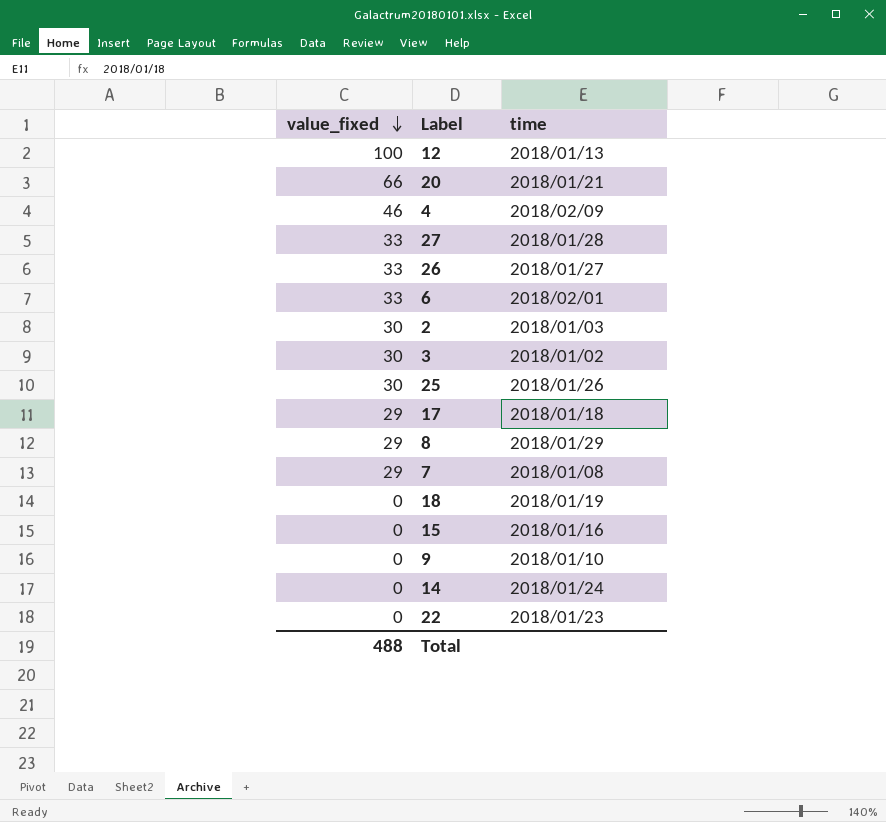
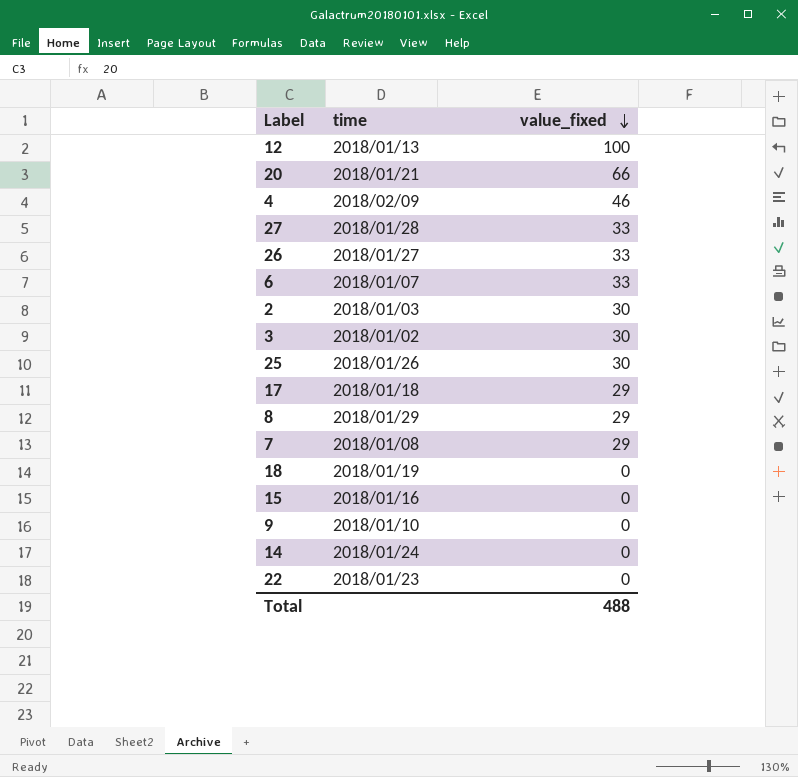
column value_fixed | position: 1 -> 3
6 | time: 2018/02/01 -> 2018/01/07

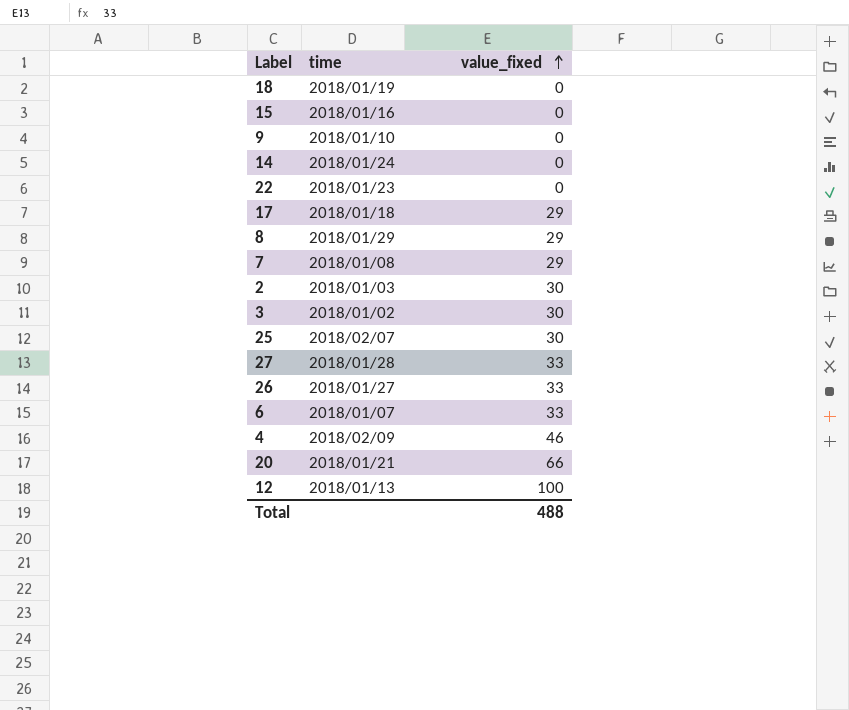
row order: value_fixed descending -> value_fixed ascending
25 | time: 2018/01/26 -> 2018/02/07

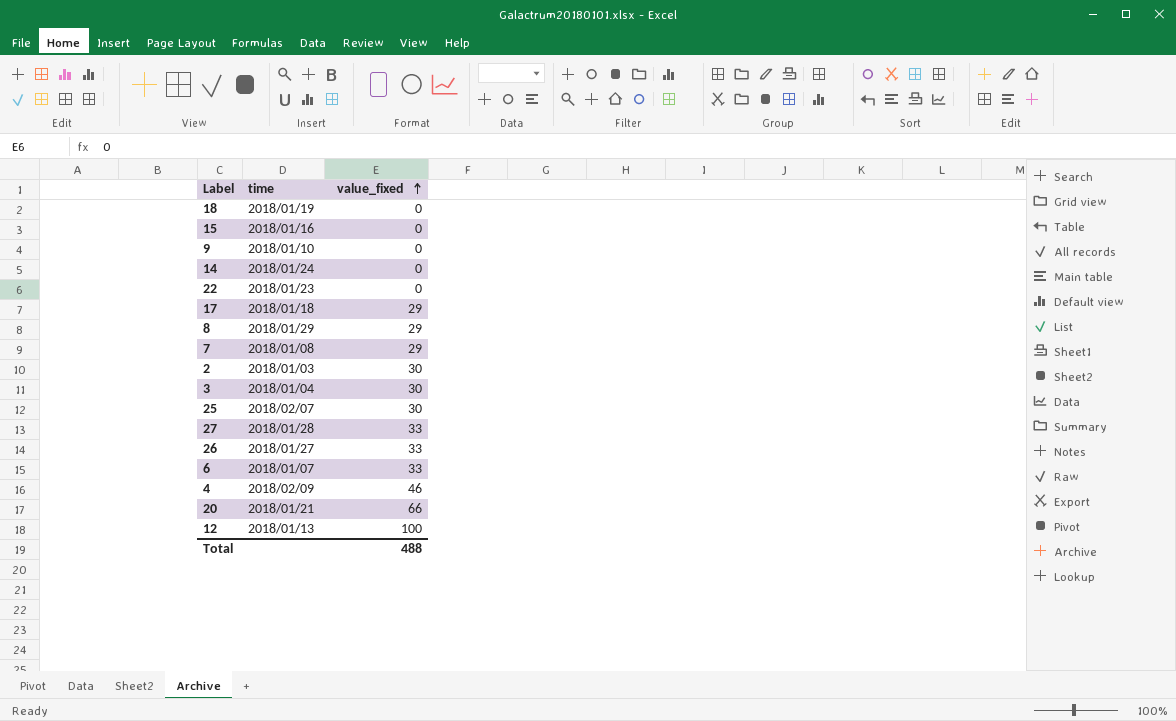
3 | time: 2018/01/02 -> 2018/01/04

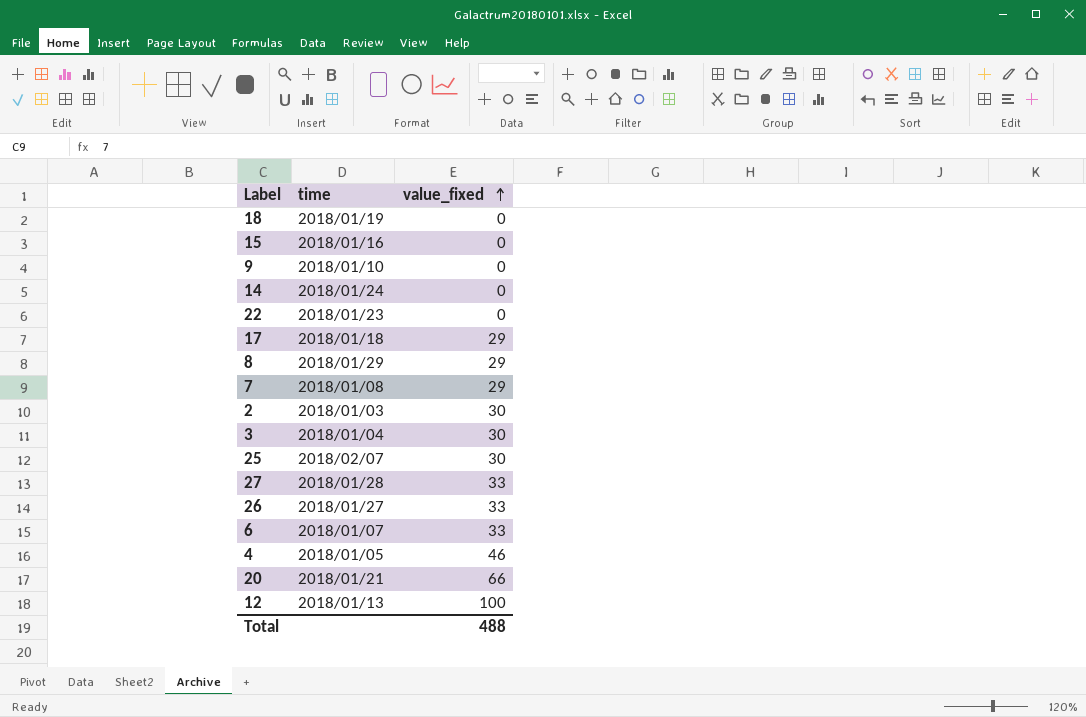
4 | time: 2018/02/09 -> 2018/01/05

